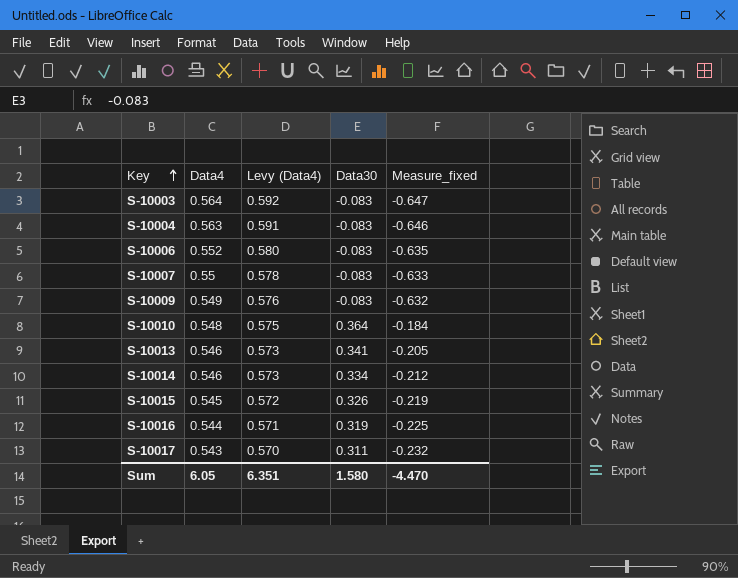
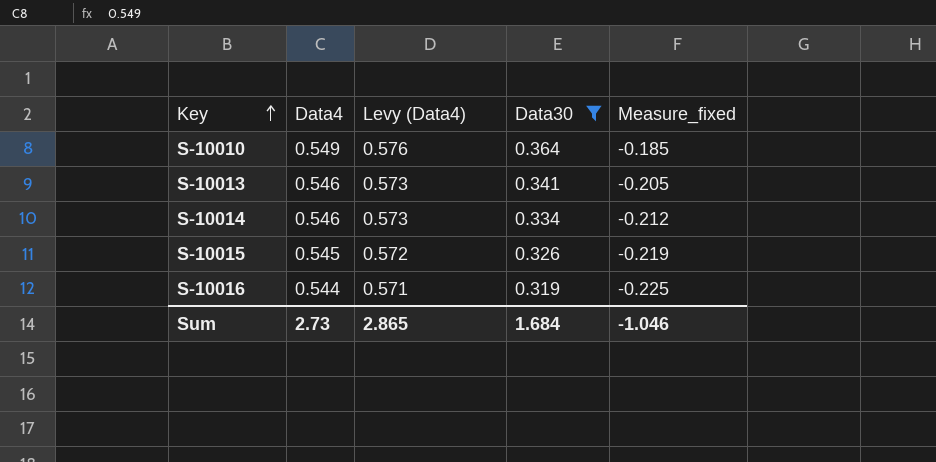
filter: none -> Data30 >= 0.319
S-10010 | Data4: 0.548 -> 0.549
S-10010 | Levy (Data4): 0.575 -> 0.576
S-10010 | Measure_fixed: -0.184 -> -0.185
Sum | Data4: 6.05 -> 2.73
Sum | Levy (Data4): 6.351 -> 2.865
Sum | Data30: 1.580 -> 1.684
Sum | Measure_fixed: -4.470 -> -1.046

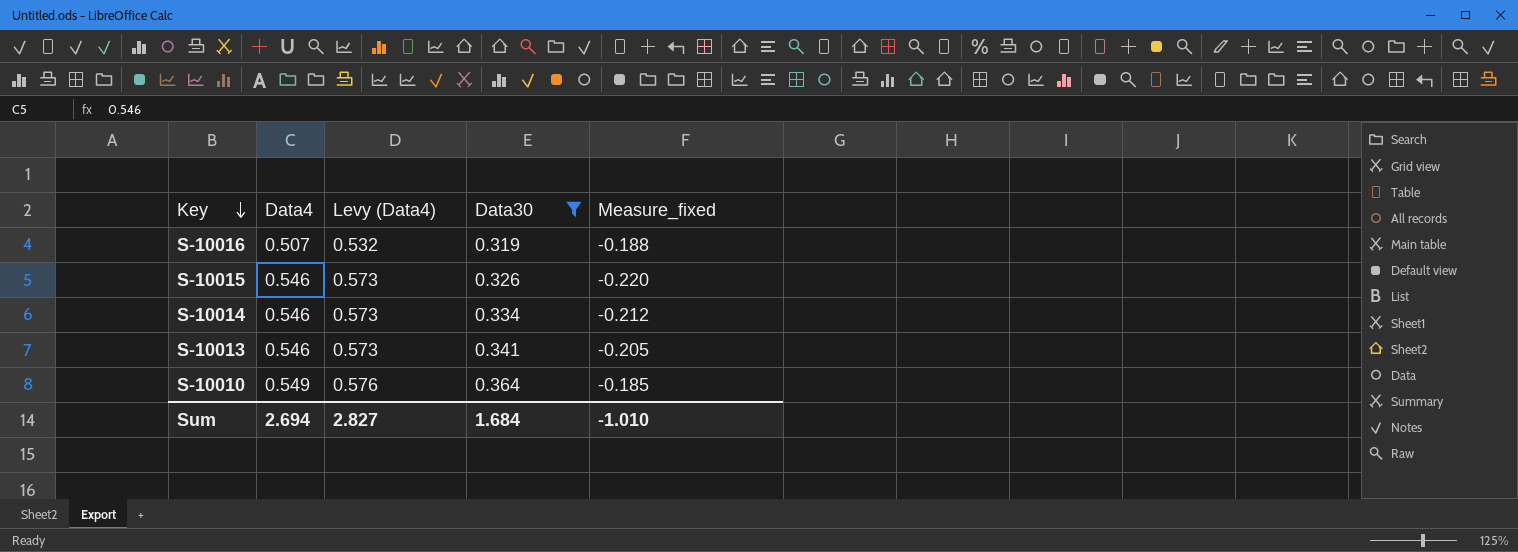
row order: Key ascending -> Key descending
S-10016 | Data4: 0.544 -> 0.507
S-10016 | Levy (Data4): 0.571 -> 0.532
S-10016 | Measure_fixed: -0.225 -> -0.188
S-10015 | Data4: 0.545 -> 0.546
S-10015 | Levy (Data4): 0.572 -> 0.573
S-10015 | Measure_fixed: -0.219 -> -0.220
Sum | Data4: 2.73 -> 2.694
Sum | Levy (Data4): 2.865 -> 2.827
Sum | Measure_fixed: -1.046 -> -1.010

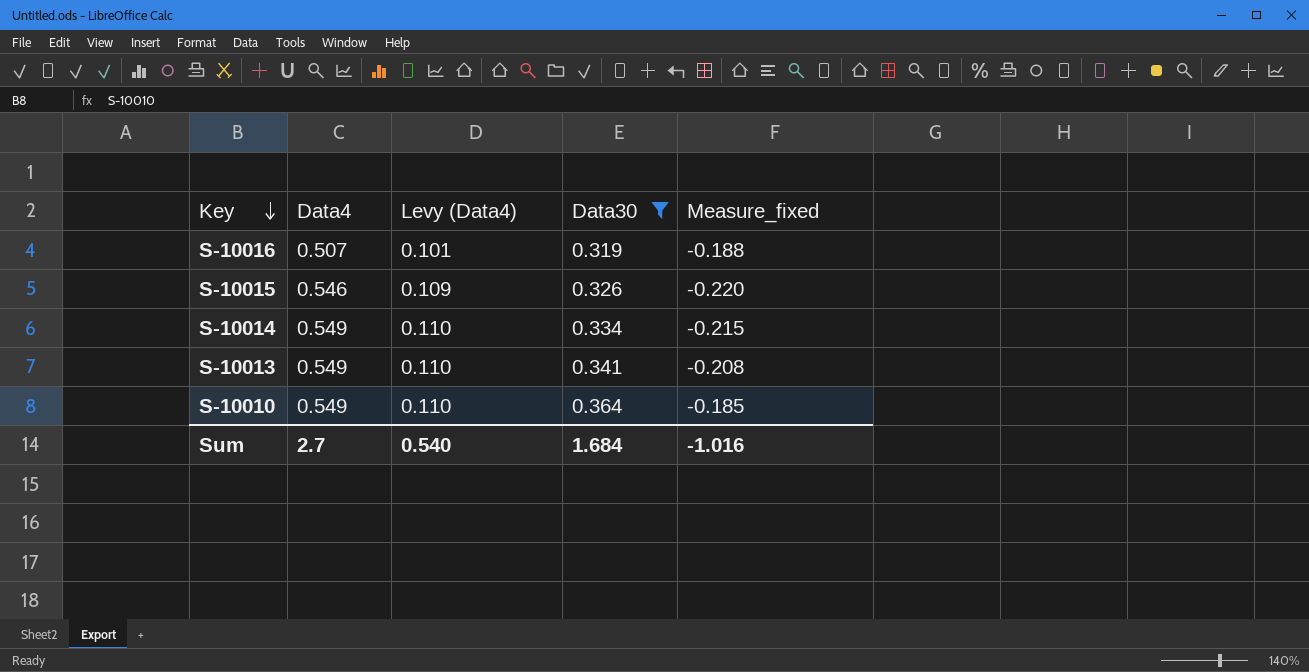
column Levy (Data4) | formula: [Data4] * 1.05 -> [Data4] * 0.2
S-10014 | Data4: 0.546 -> 0.549
S-10014 | Measure_fixed: -0.212 -> -0.215
S-10013 | Data4: 0.546 -> 0.549
S-10013 | Measure_fixed: -0.205 -> -0.208
Sum | Data4: 2.694 -> 2.7
Sum | Levy (Data4): 2.827 -> 0.540
Sum | Measure_fixed: -1.010 -> -1.016

